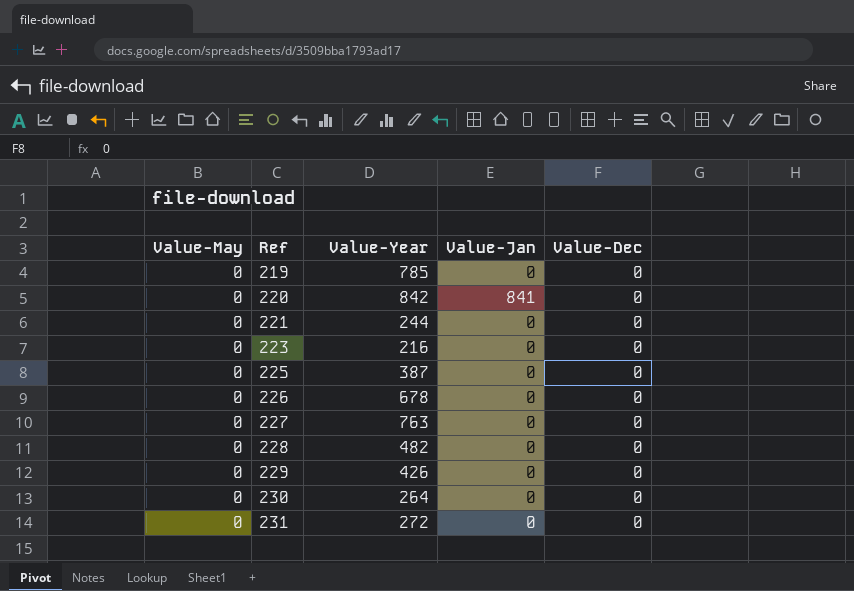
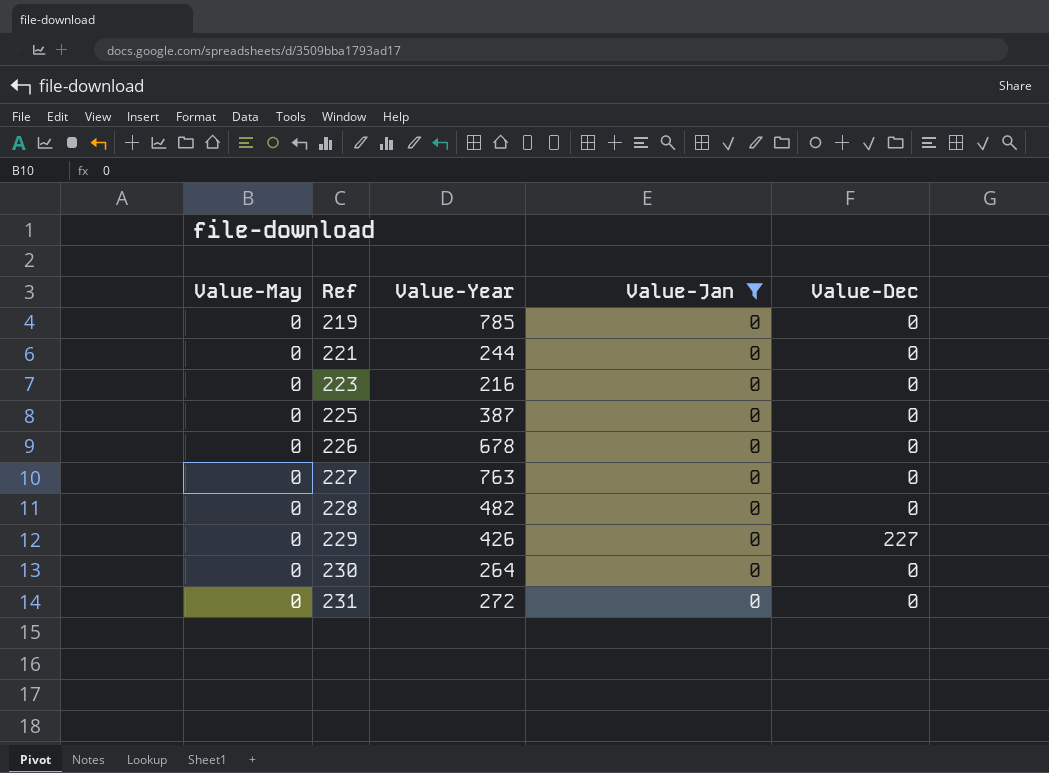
filter: none -> Value-Jan = 0
229 | Value-Dec: 0 -> 227

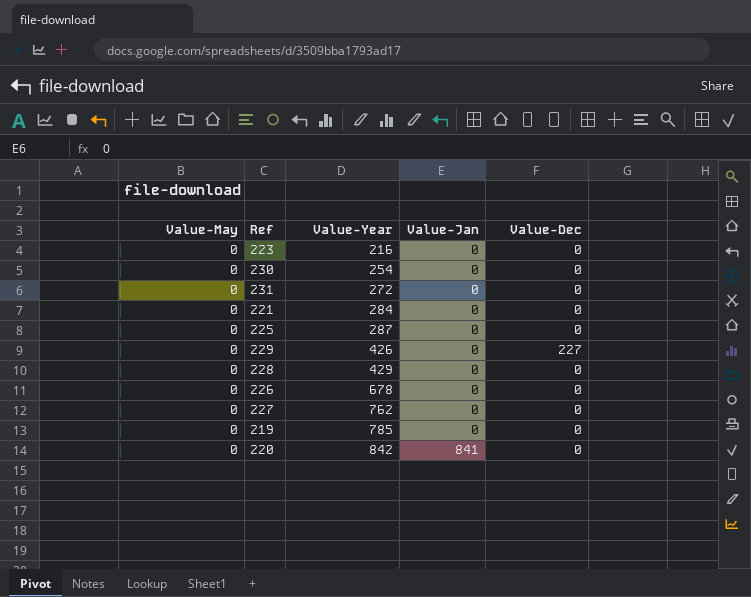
filter: Value-Jan = 0 -> none
row order: Ref ascending -> Value-Year ascending
230 | Value-Year: 264 -> 254
221 | Value-Year: 244 -> 284
225 | Value-Year: 387 -> 287
228 | Value-Year: 482 -> 429
227 | Value-Year: 763 -> 762

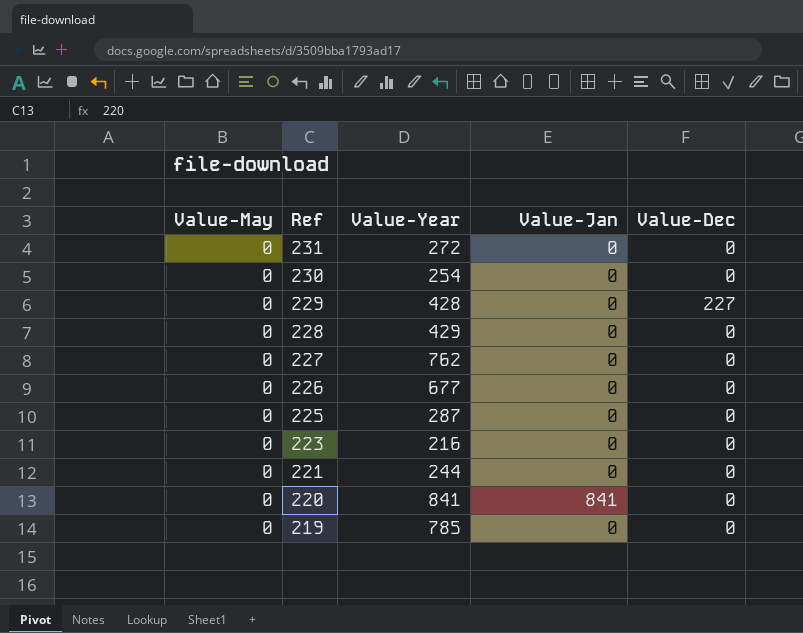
row order: Value-Year ascending -> Ref descending
229 | Value-Year: 426 -> 428
226 | Value-Year: 678 -> 677
221 | Value-Year: 284 -> 244
220 | Value-Year: 842 -> 841

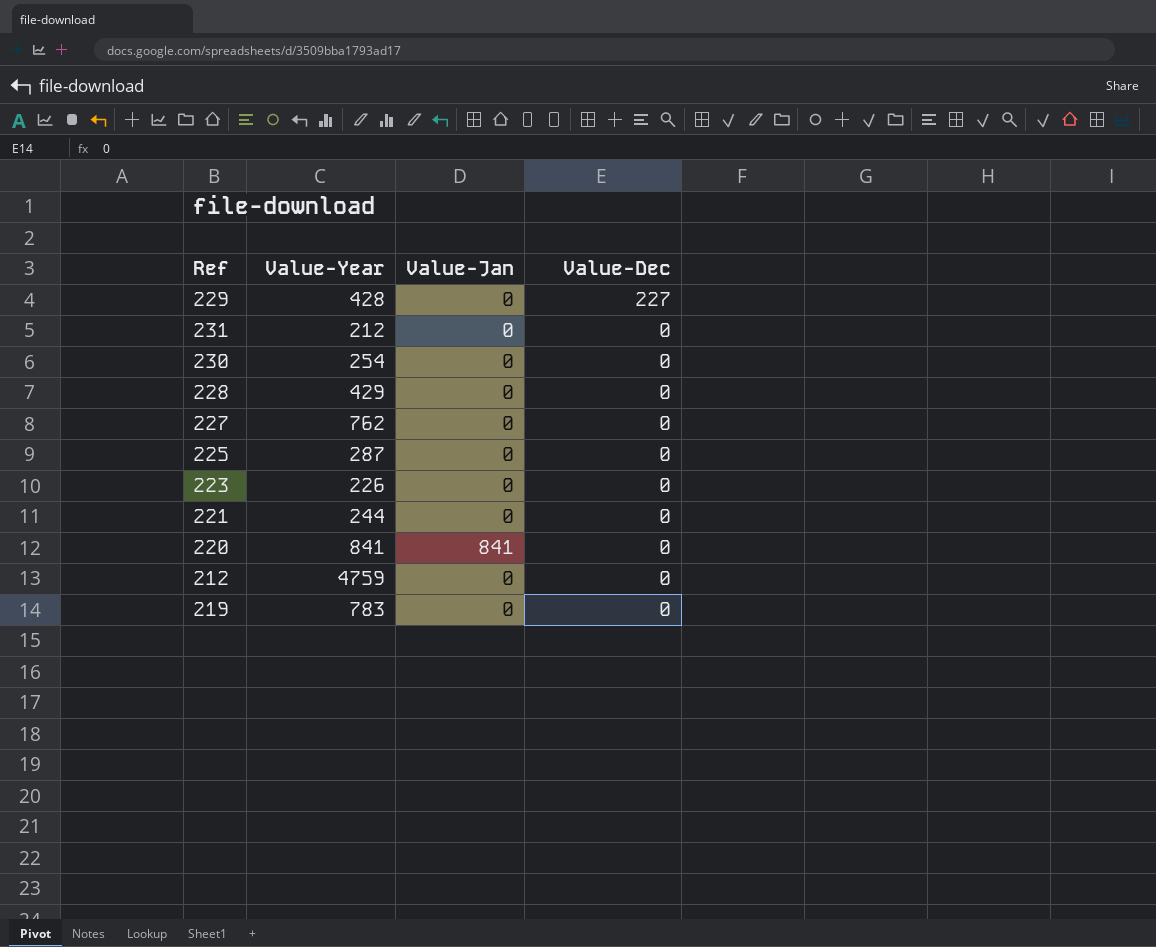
row order: Ref descending -> Value-Dec descending
column Value-May | position: 1 -> none
row 226: 0 | 677 | 0 | 0 -> none
231 | Value-Year: 272 -> 212
223 | Value-Year: 216 -> 226
row 212: none -> 4759 | 0 | 0
219 | Value-Year: 785 -> 783

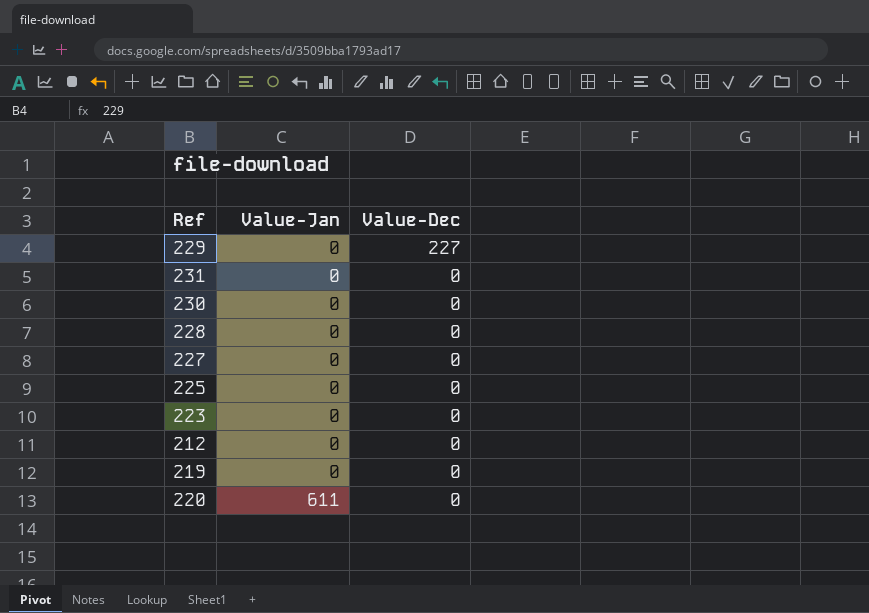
row order: Value-Dec descending -> Value-Jan ascending
column Value-Year | position: 2 -> none
row 221: 244 | 0 | 0 -> none
220 | Value-Jan: 841 -> 611

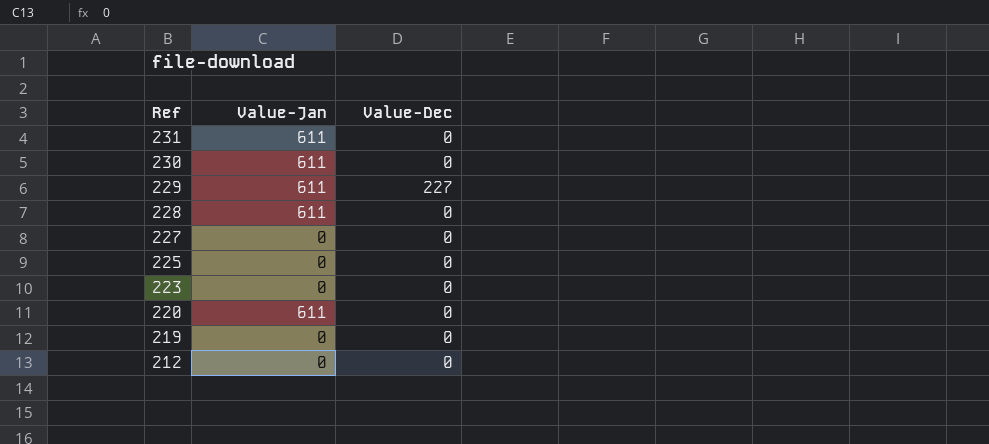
row order: Value-Jan ascending -> Ref descending
231 | Value-Jan: 0 -> 611
230 | Value-Jan: 0 -> 611
229 | Value-Jan: 0 -> 611
228 | Value-Jan: 0 -> 611

